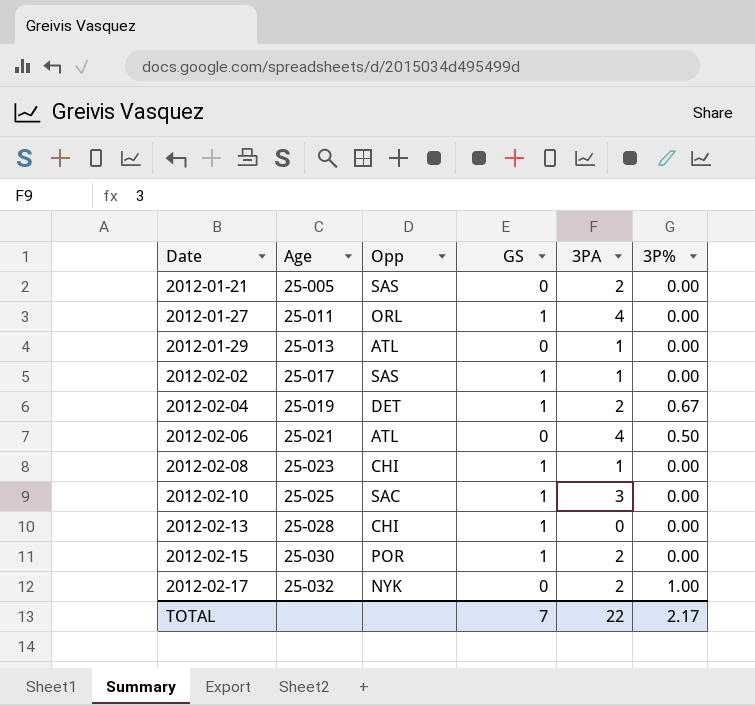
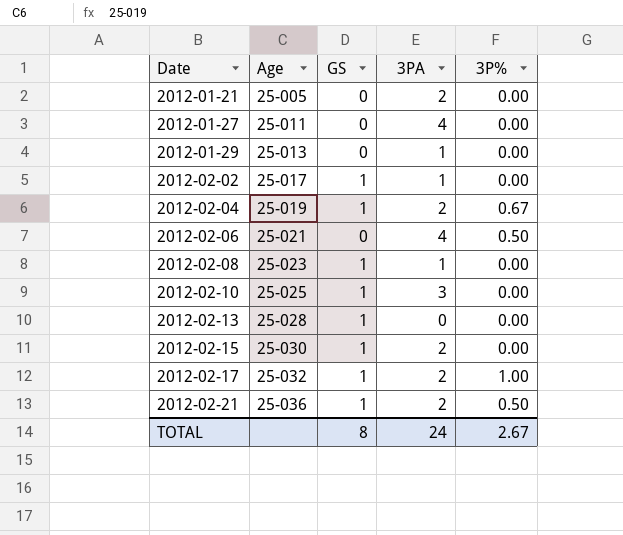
column Opp | position: 3 -> none
2012-01-27 | GS: 1 -> 0
2012-02-17 | GS: 0 -> 1
row 2012-02-21: none -> 25-036 | 1 | 2 | 0.50
TOTAL | GS: 7 -> 8
TOTAL | 3PA: 22 -> 24
TOTAL | 3P%: 2.17 -> 2.67

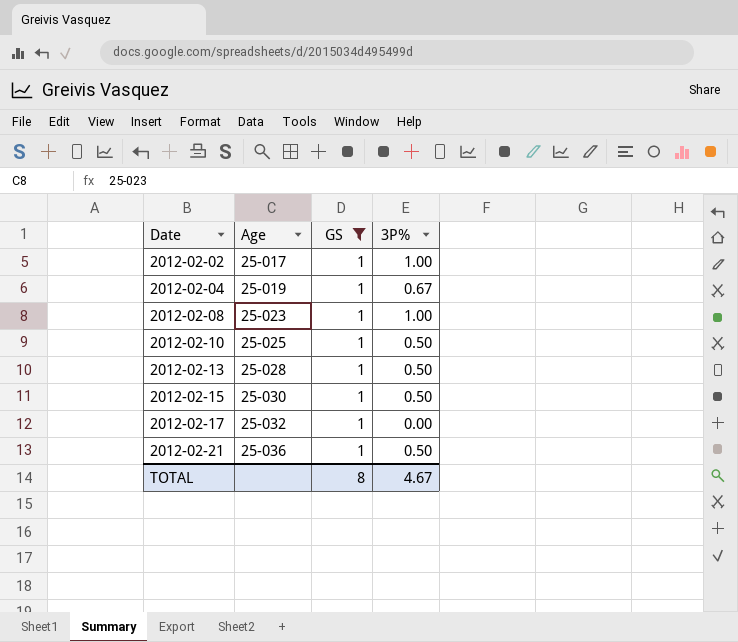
filter: none -> GS = 1
column 3PA | position: 4 -> none
2012-02-02 | 3P%: 0.00 -> 1.00
2012-02-08 | 3P%: 0.00 -> 1.00
2012-02-10 | 3P%: 0.00 -> 0.50
2012-02-13 | 3P%: 0.00 -> 0.50
2012-02-15 | 3P%: 0.00 -> 0.50
2012-02-17 | 3P%: 1.00 -> 0.00
TOTAL | 3P%: 2.67 -> 4.67

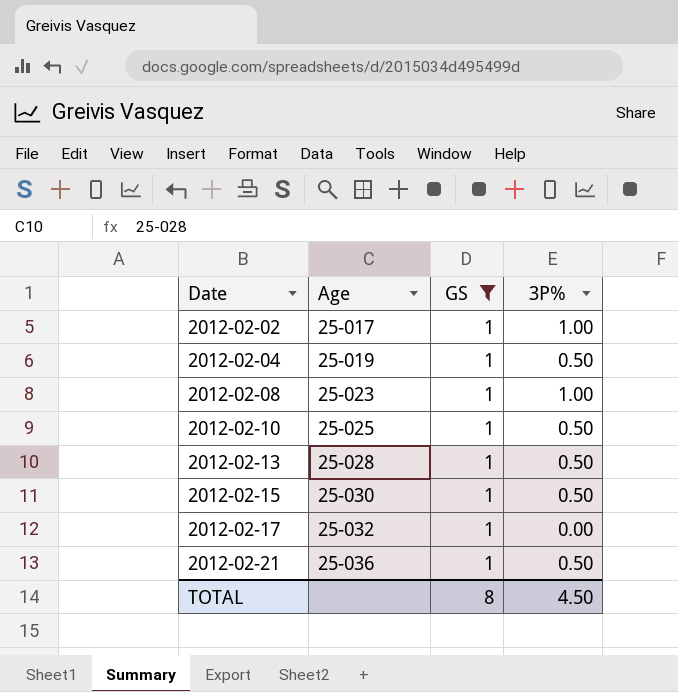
2012-02-04 | 3P%: 0.67 -> 0.50
TOTAL | 3P%: 4.67 -> 4.50

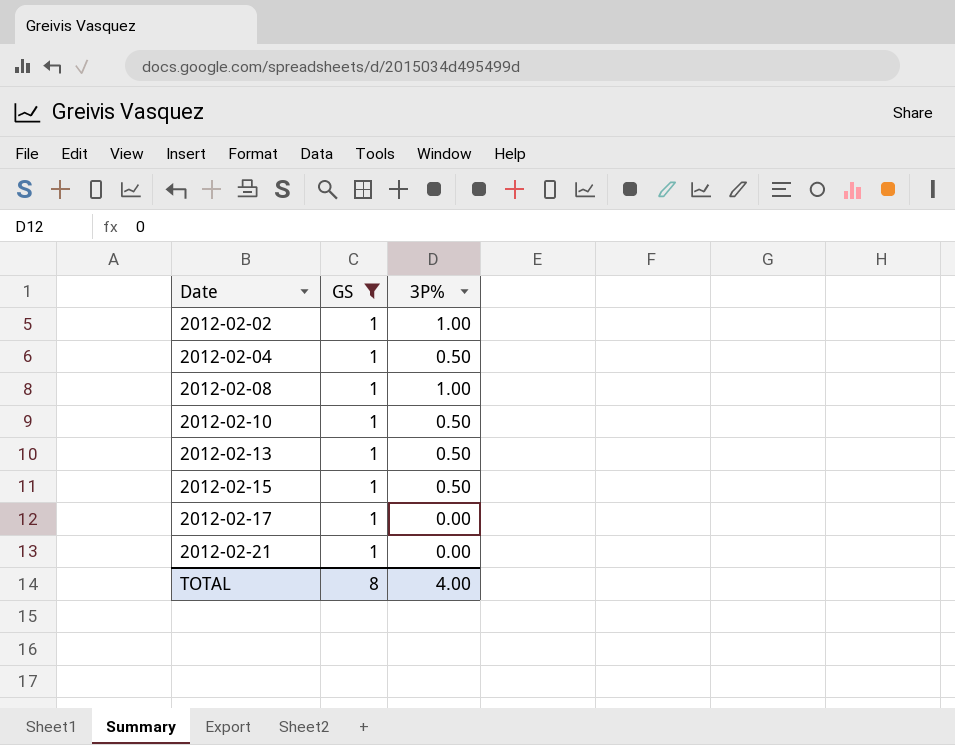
column Age | position: 2 -> none
2012-02-21 | 3P%: 0.50 -> 0.00
TOTAL | 3P%: 4.50 -> 4.00

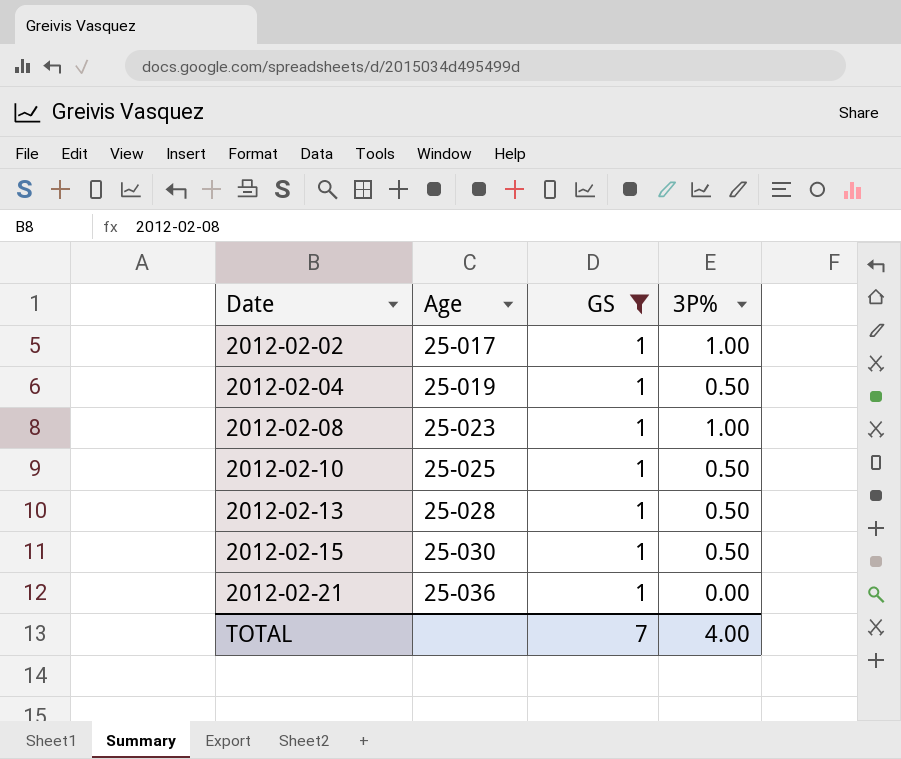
column Age | position: none -> 2
row 2012-02-17: 1 | 0.00 -> none
TOTAL | GS: 8 -> 7

